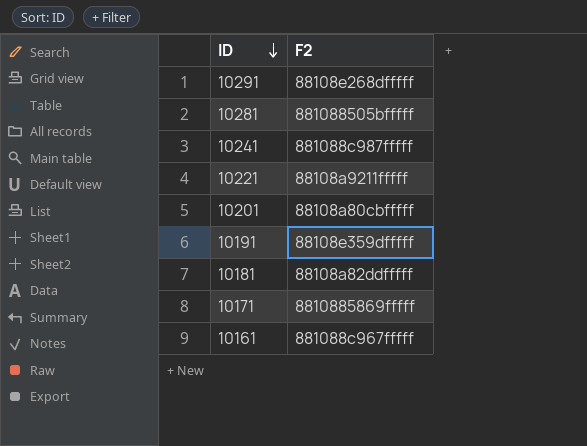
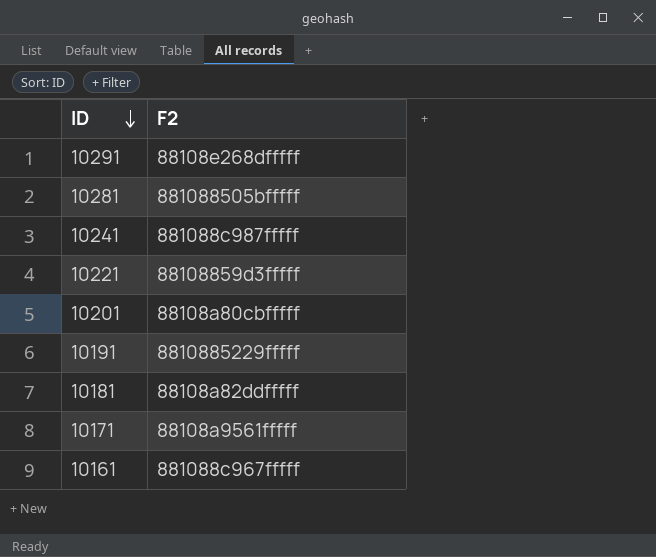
10221 | F2: 88108a9211fffff -> 88108859d3fffff
10191 | F2: 88108e359dfffff -> 8810885229fffff
10171 | F2: 8810885869fffff -> 88108a9561fffff

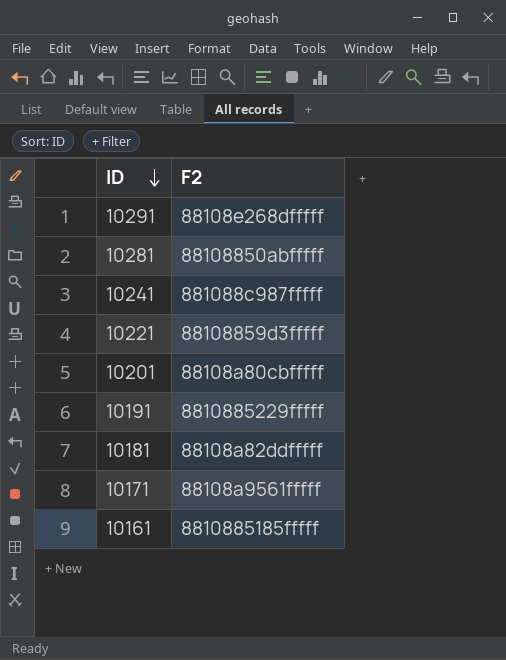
10281 | F2: 881088505bfffff -> 88108850abfffff
10161 | F2: 881088c967fffff -> 8810885185fffff

